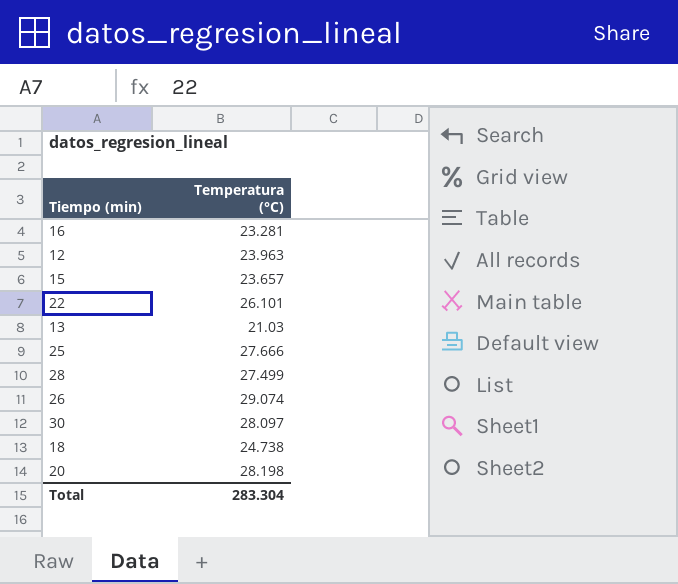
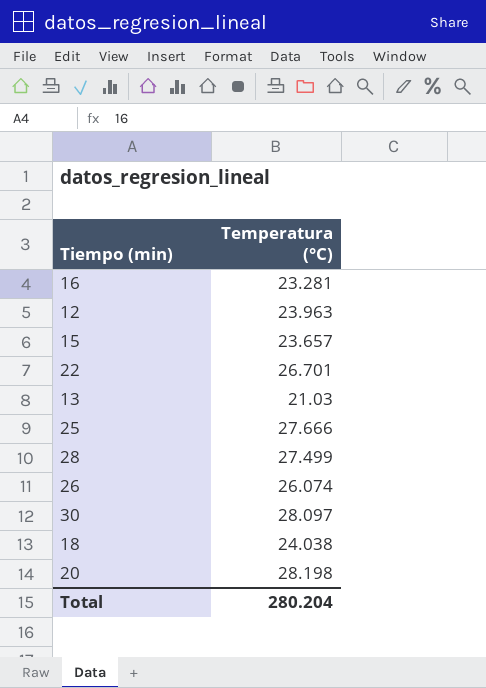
22 | Temperatura (°C): 26.101 -> 26.701
26 | Temperatura (°C): 29.074 -> 26.074
18 | Temperatura (°C): 24.738 -> 24.038
Total | Temperatura (°C): 283.304 -> 280.204

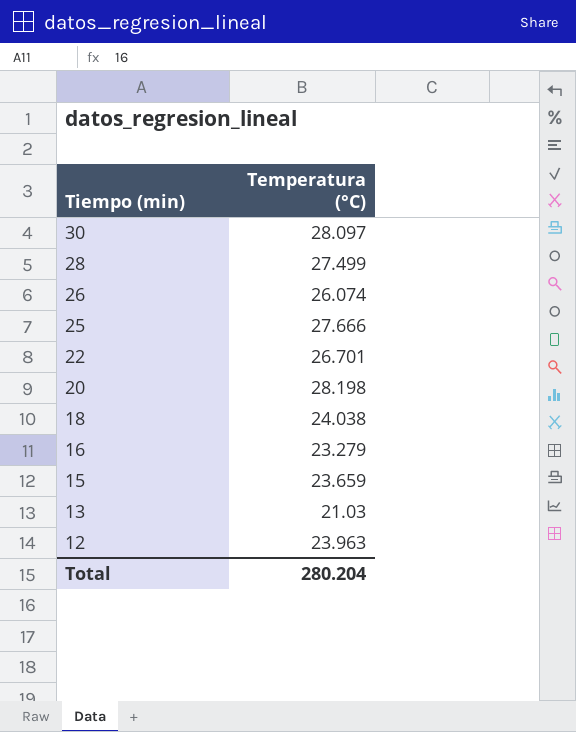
row order: none -> Tiempo (min) descending
16 | Temperatura (°C): 23.281 -> 23.279
15 | Temperatura (°C): 23.657 -> 23.659

